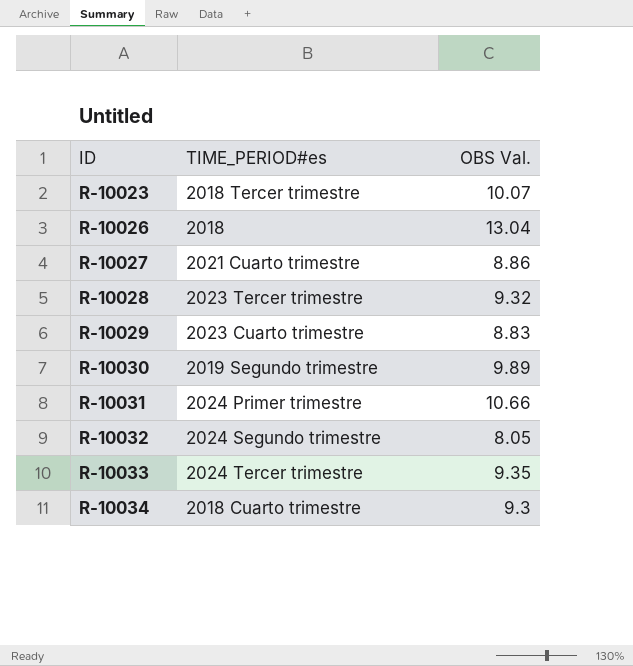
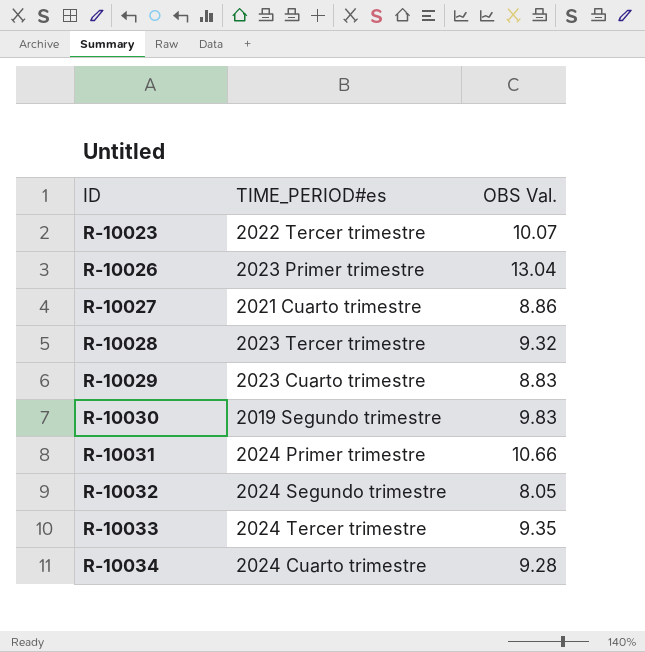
R-10023 | TIME_PERIOD#es: 2018 Tercer trimestre -> 2022 Tercer trimestre
R-10026 | TIME_PERIOD#es: 2018 -> 2023 Primer trimestre
R-10030 | OBS Val.: 9.89 -> 9.83
R-10034 | TIME_PERIOD#es: 2018 Cuarto trimestre -> 2024 Cuarto trimestre
R-10034 | OBS Val.: 9.3 -> 9.28

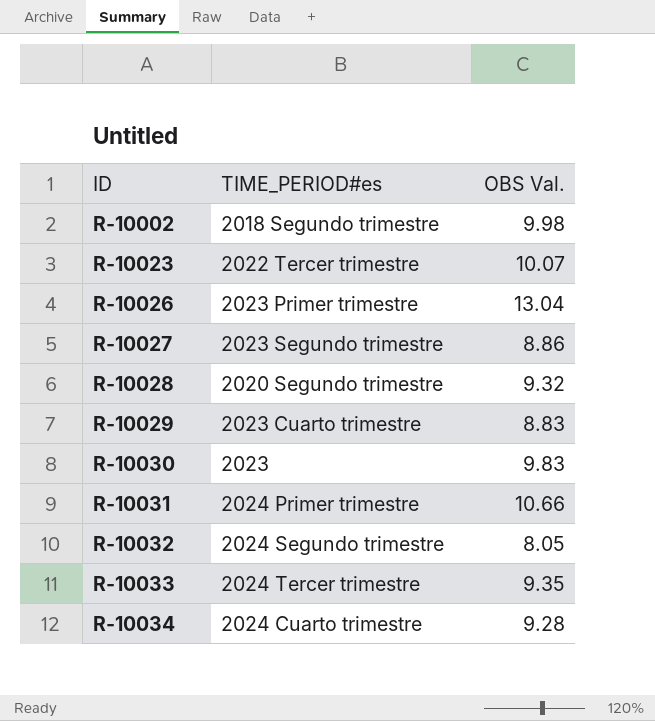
row R-10002: none -> 2018 Segundo trimestre | 9.98
R-10027 | TIME_PERIOD#es: 2021 Cuarto trimestre -> 2023 Segundo trimestre
R-10028 | TIME_PERIOD#es: 2023 Tercer trimestre -> 2020 Segundo trimestre
R-10030 | TIME_PERIOD#es: 2019 Segundo trimestre -> 2023

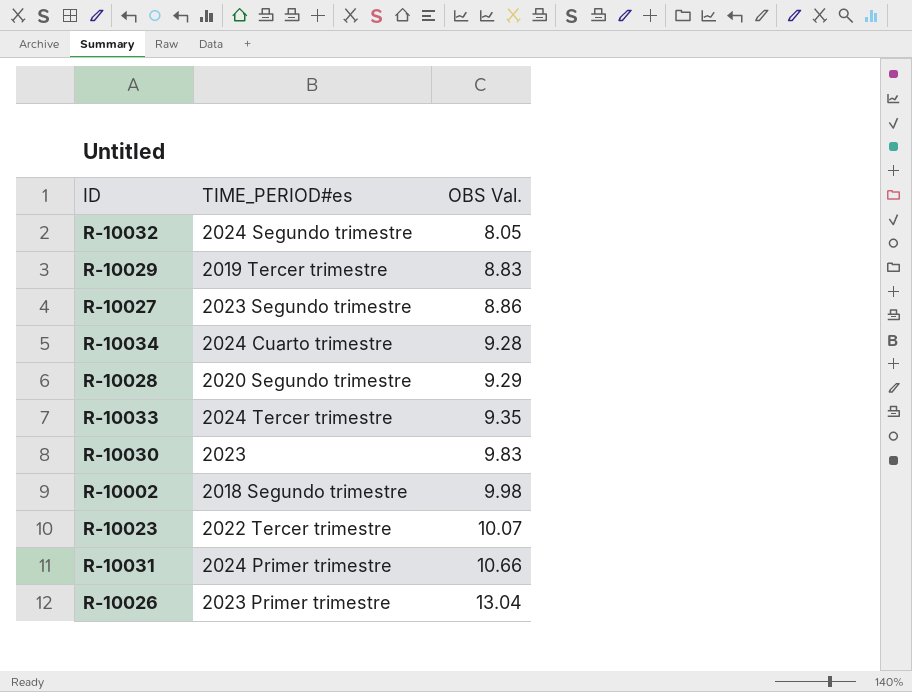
row order: ID ascending -> OBS Val. ascending
R-10029 | TIME_PERIOD#es: 2023 Cuarto trimestre -> 2019 Tercer trimestre
R-10028 | OBS Val.: 9.32 -> 9.29

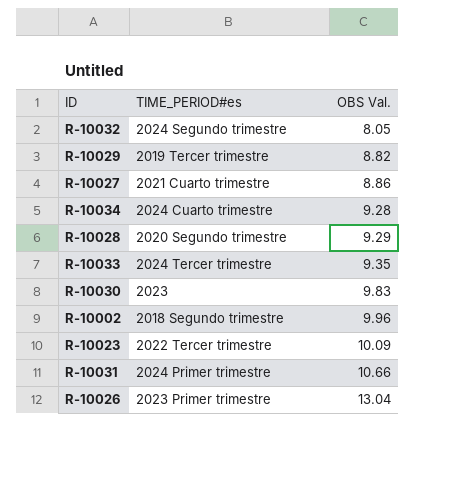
R-10029 | OBS Val.: 8.83 -> 8.82
R-10027 | TIME_PERIOD#es: 2023 Segundo trimestre -> 2021 Cuarto trimestre
R-10002 | OBS Val.: 9.98 -> 9.96
R-10023 | OBS Val.: 10.07 -> 10.09

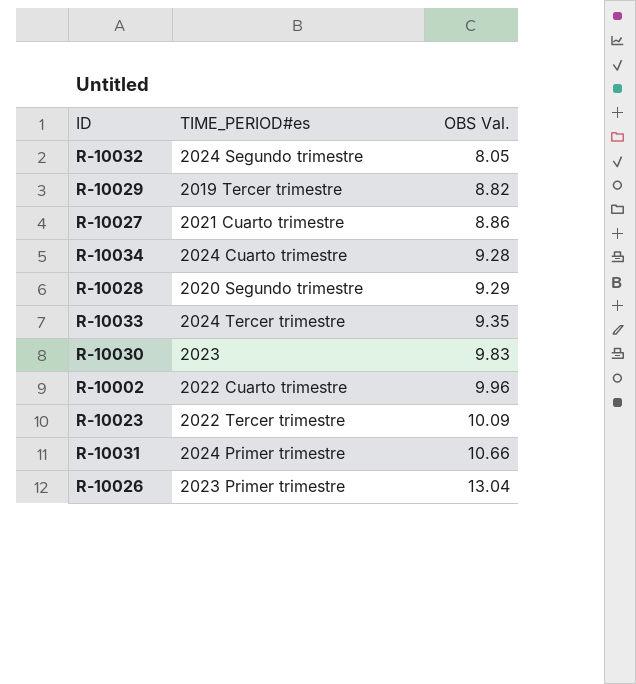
R-10002 | TIME_PERIOD#es: 2018 Segundo trimestre -> 2022 Cuarto trimestre

